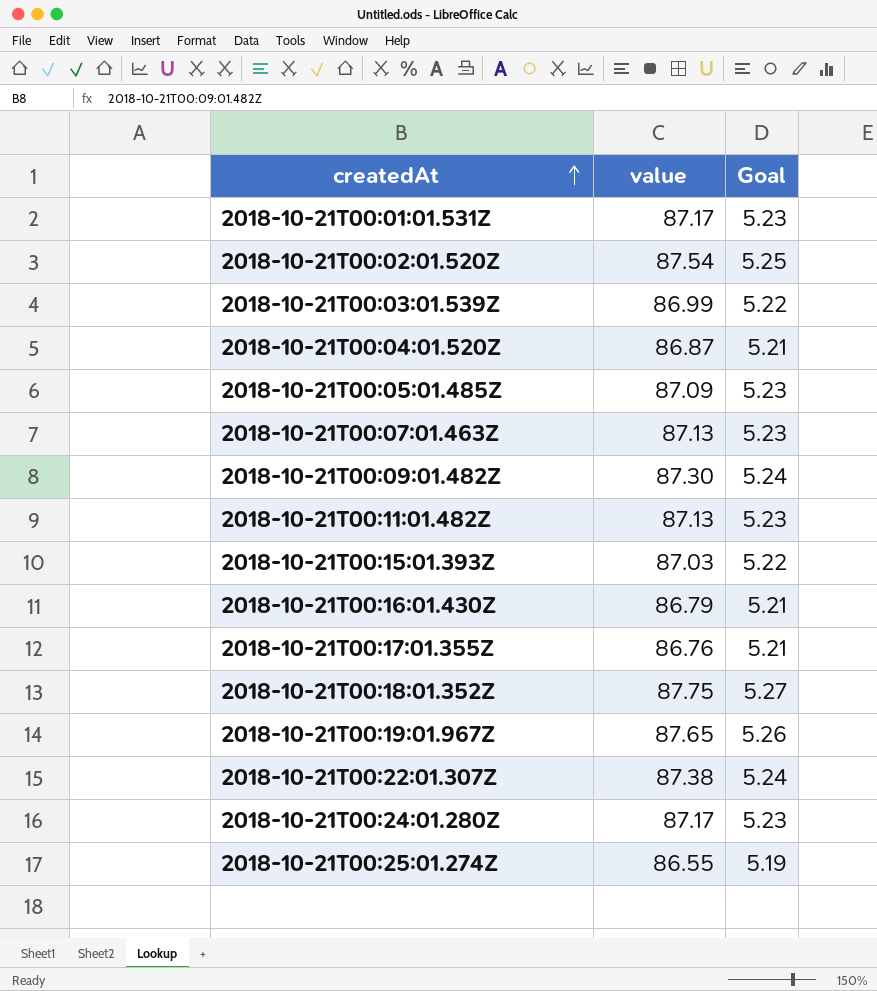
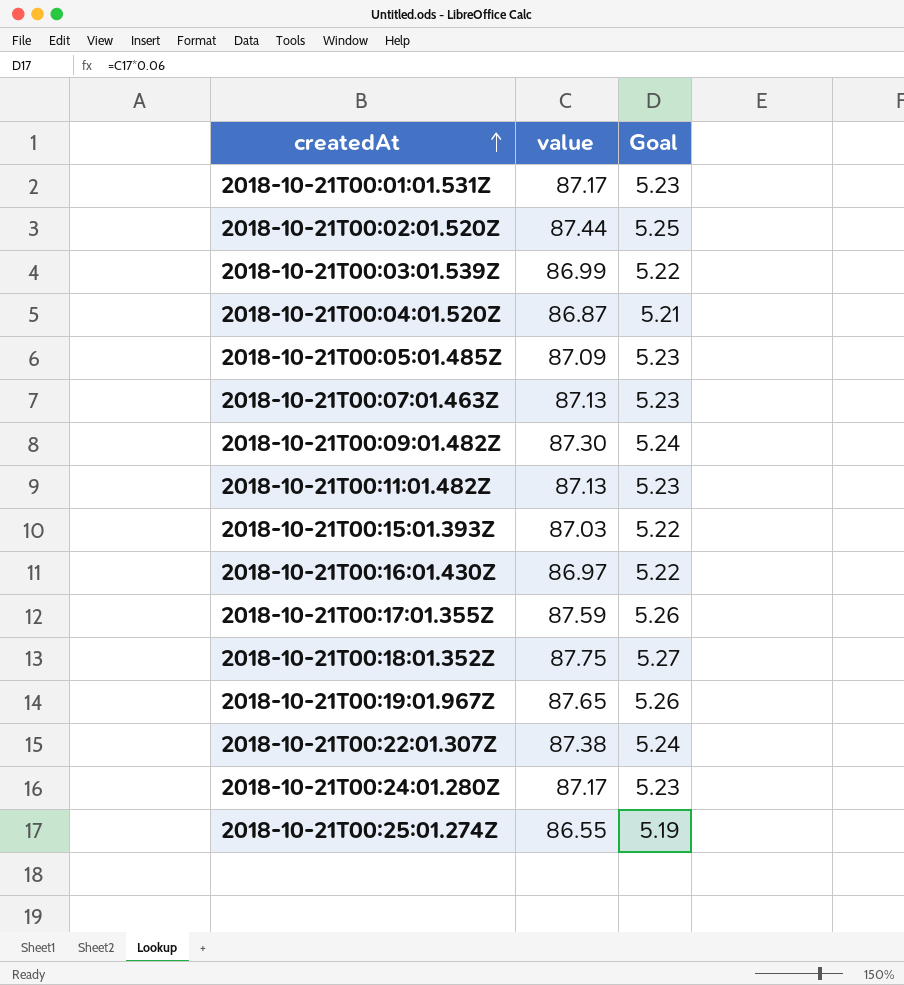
2018-10-21T00:02:01.520Z | value: 87.54 -> 87.44
2018-10-21T00:16:01.430Z | value: 86.79 -> 86.97
2018-10-21T00:16:01.430Z | Goal: 5.21 -> 5.22
2018-10-21T00:17:01.355Z | value: 86.76 -> 87.59
2018-10-21T00:17:01.355Z | Goal: 5.21 -> 5.26

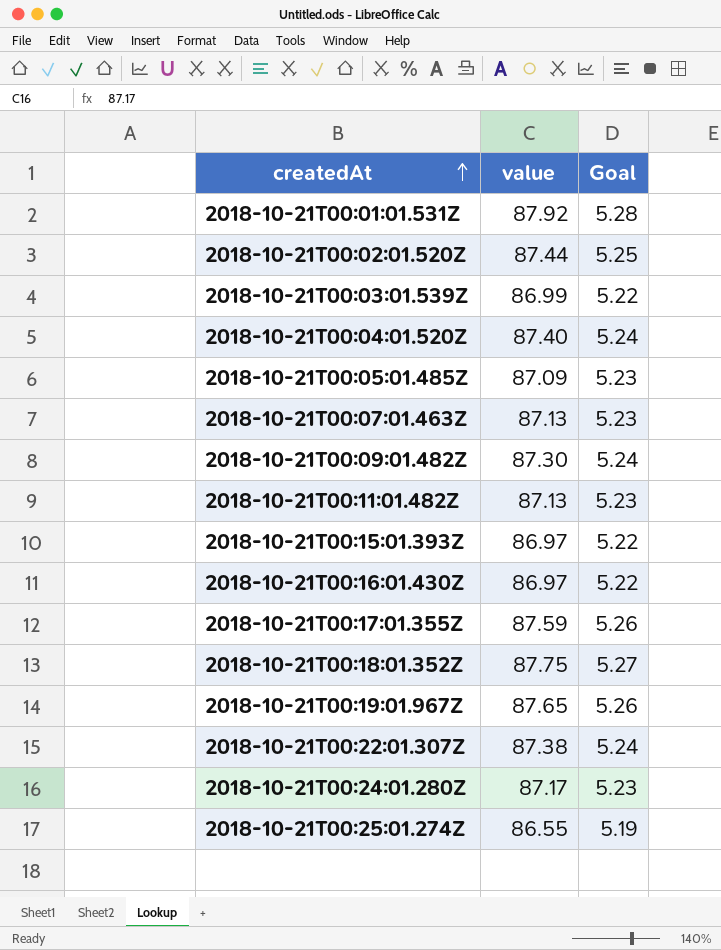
2018-10-21T00:01:01.531Z | value: 87.17 -> 87.92
2018-10-21T00:01:01.531Z | Goal: 5.23 -> 5.28
2018-10-21T00:04:01.520Z | value: 86.87 -> 87.40
2018-10-21T00:04:01.520Z | Goal: 5.21 -> 5.24
2018-10-21T00:15:01.393Z | value: 87.03 -> 86.97

